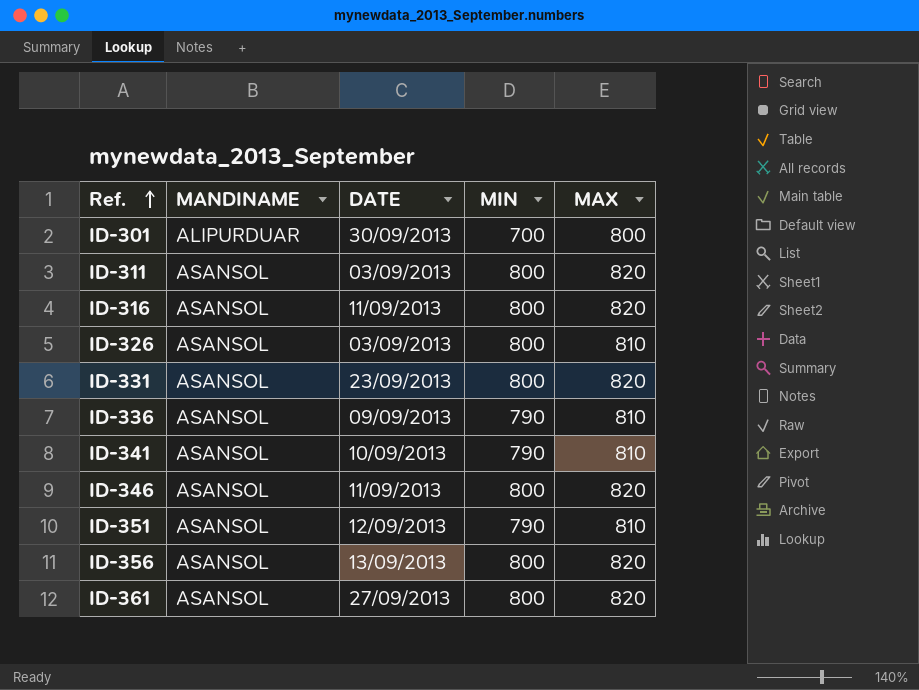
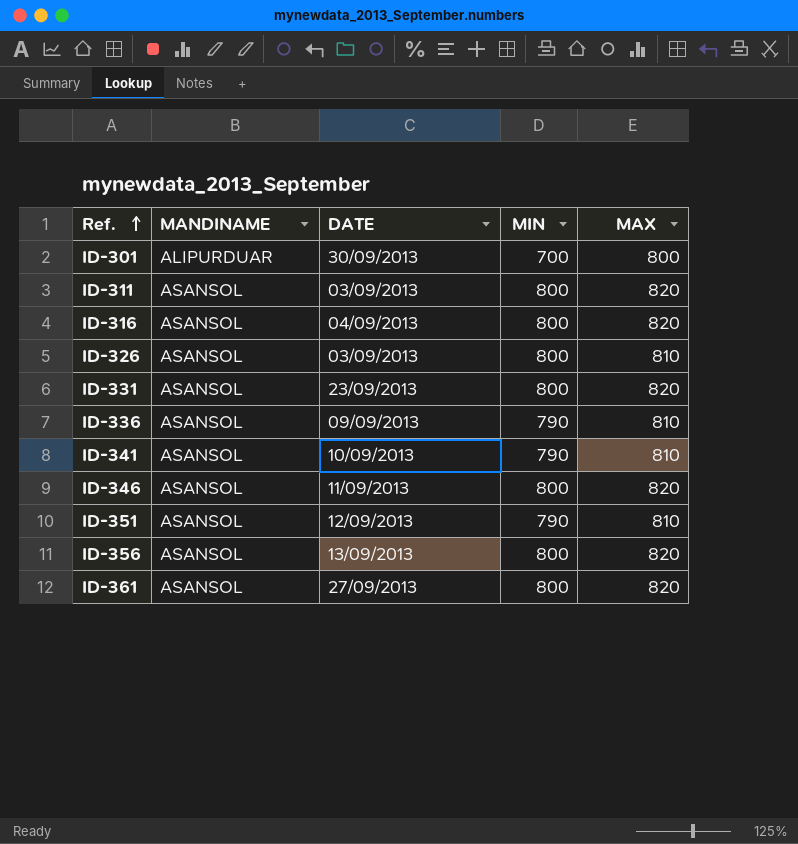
ID-316 | DATE: 11/09/2013 -> 04/09/2013

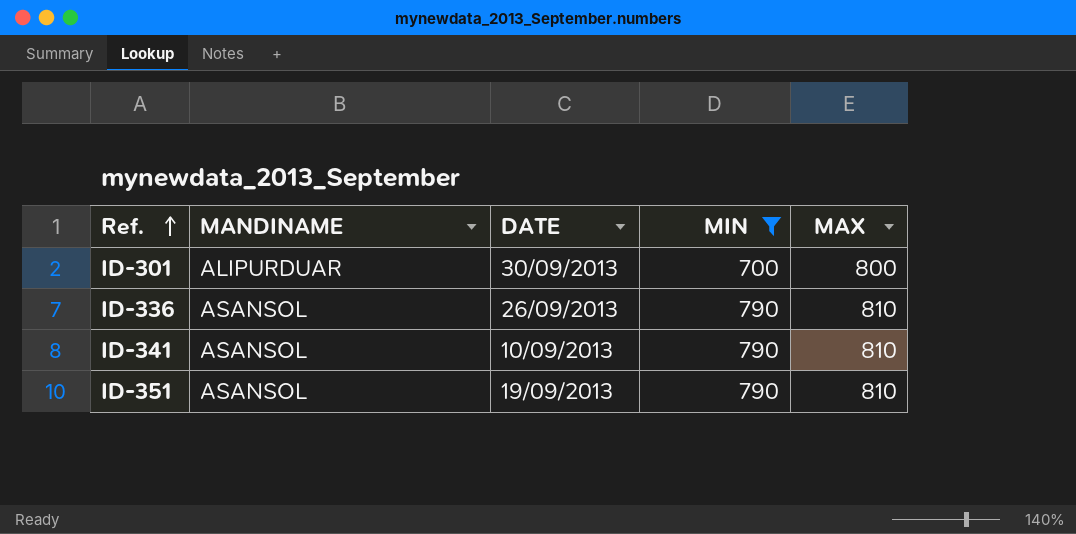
filter: none -> MIN != 800
ID-336 | DATE: 09/09/2013 -> 26/09/2013
ID-351 | DATE: 12/09/2013 -> 19/09/2013

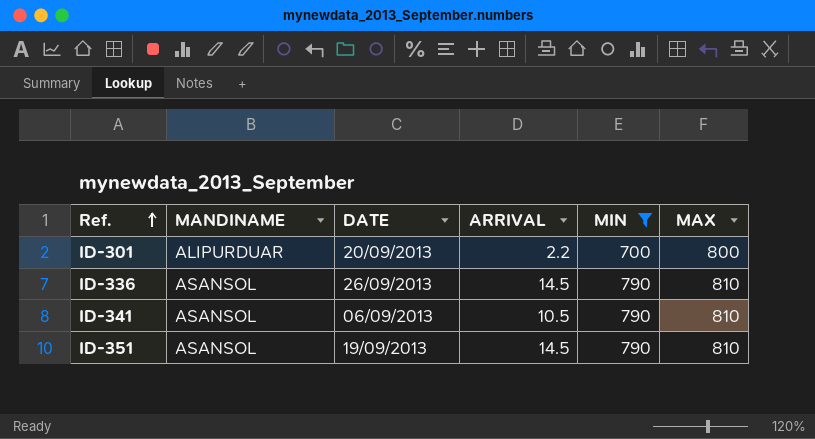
column ARRIVAL | position: none -> 4
ID-301 | DATE: 30/09/2013 -> 20/09/2013
ID-341 | DATE: 10/09/2013 -> 06/09/2013

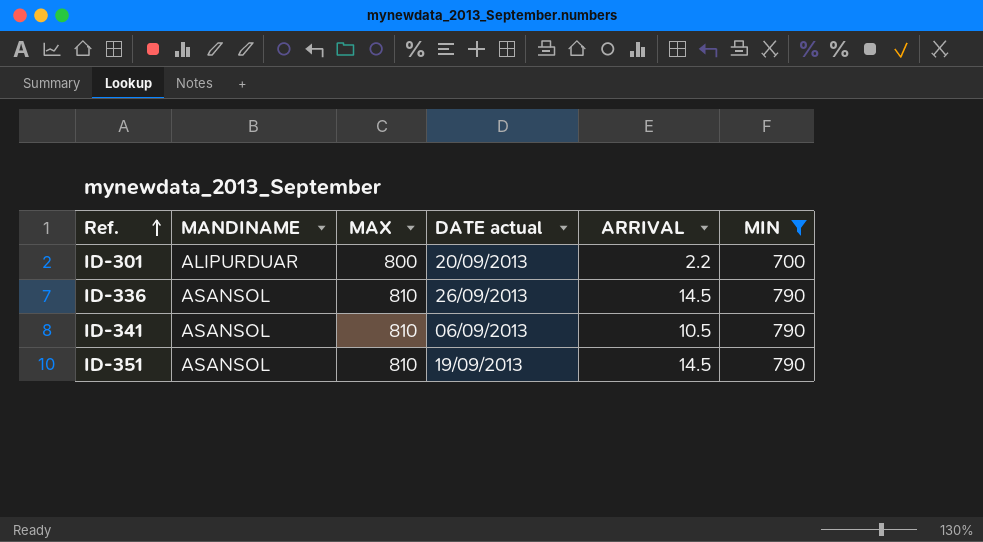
column MAX | position: 6 -> 3
column name: DATE -> DATE actual

